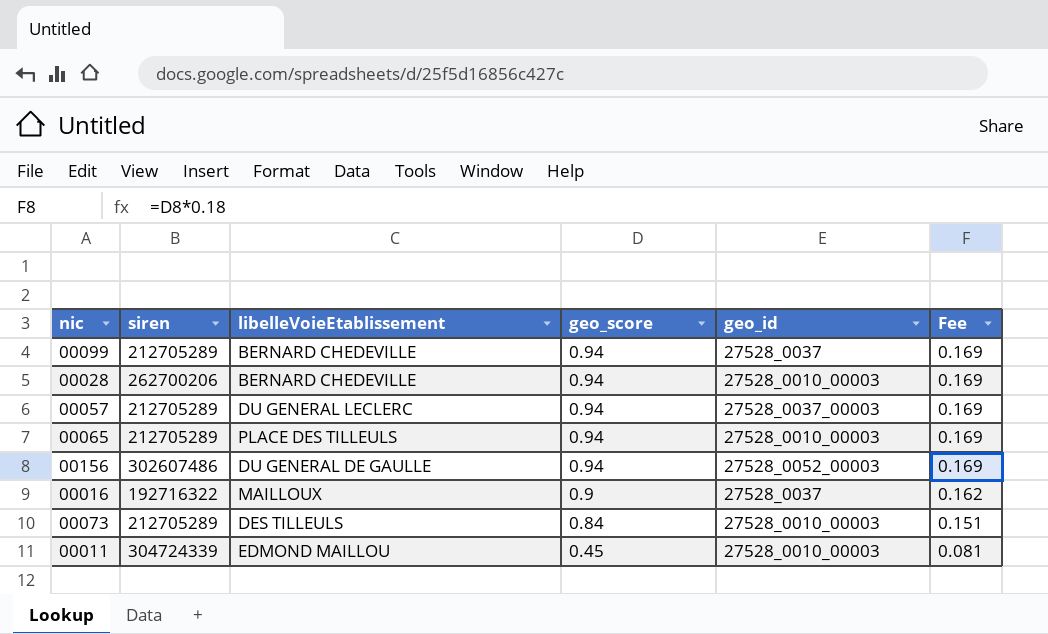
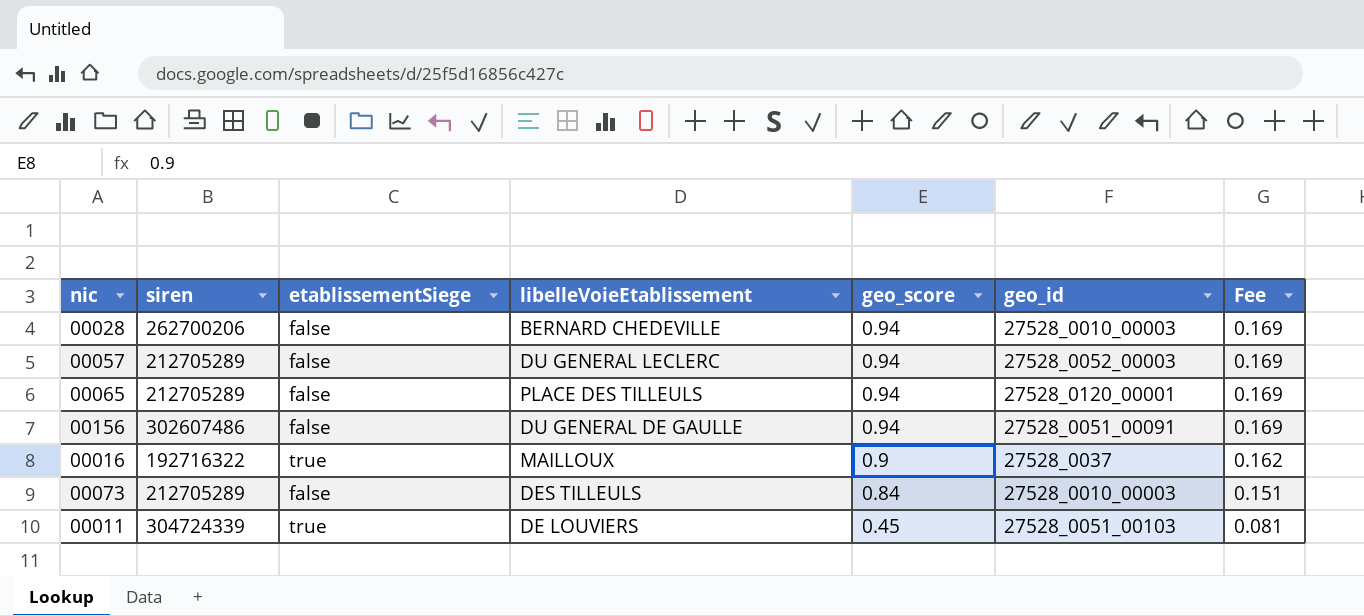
column etablissementSiege | position: none -> 3
row 00099: 212705289 | BERNARD CHEDEVILLE | 0.94 | 27528_0037 | 0.169 -> none
00057 | geo_id: 27528_0037_00003 -> 27528_0052_00003
00065 | geo_id: 27528_0010_00003 -> 27528_0120_00001
00156 | geo_id: 27528_0052_00003 -> 27528_0051_00091
00011 | libelleVoieEtablissement: EDMOND MAILLOU -> DE LOUVIERS
00011 | geo_id: 27528_0010_00003 -> 27528_0051_00103

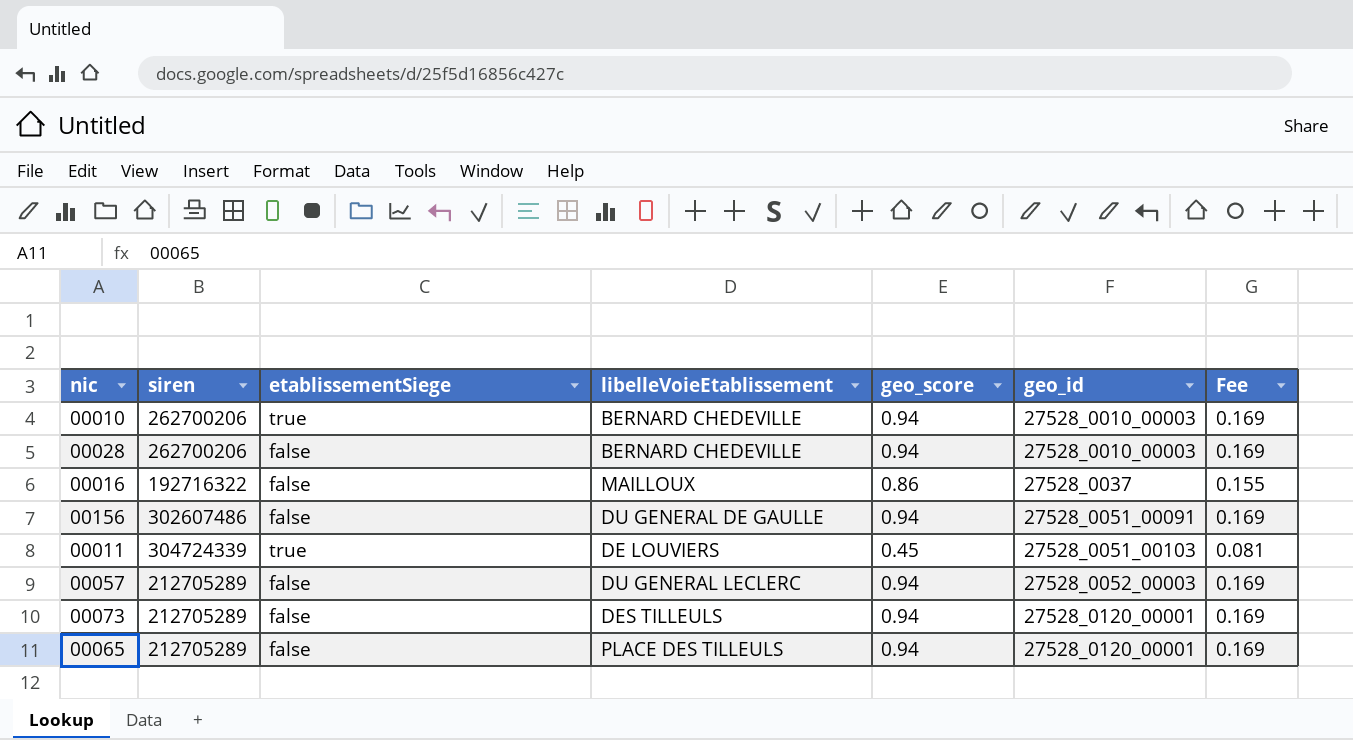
row order: geo_score descending -> geo_id ascending
row 00010: none -> 262700206 | true | BERNARD CHEDEVILLE | 0.94 | 27528_0010_00003 | 0.169
00016 | etablissementSiege: true -> false
00016 | geo_score: 0.9 -> 0.86
00016 | Fee: 0.162 -> 0.155
00073 | geo_score: 0.84 -> 0.94
00073 | geo_id: 27528_0010_00003 -> 27528_0120_00001
00073 | Fee: 0.151 -> 0.169

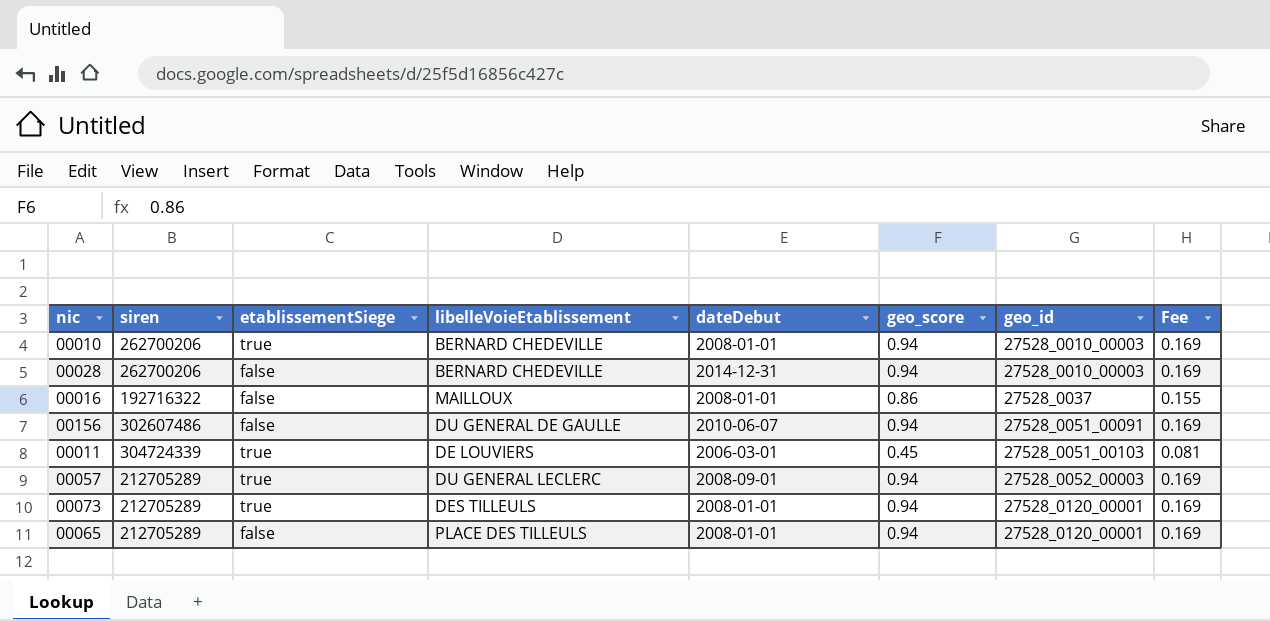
column dateDebut | position: none -> 5
00057 | etablissementSiege: false -> true
00073 | etablissementSiege: false -> true

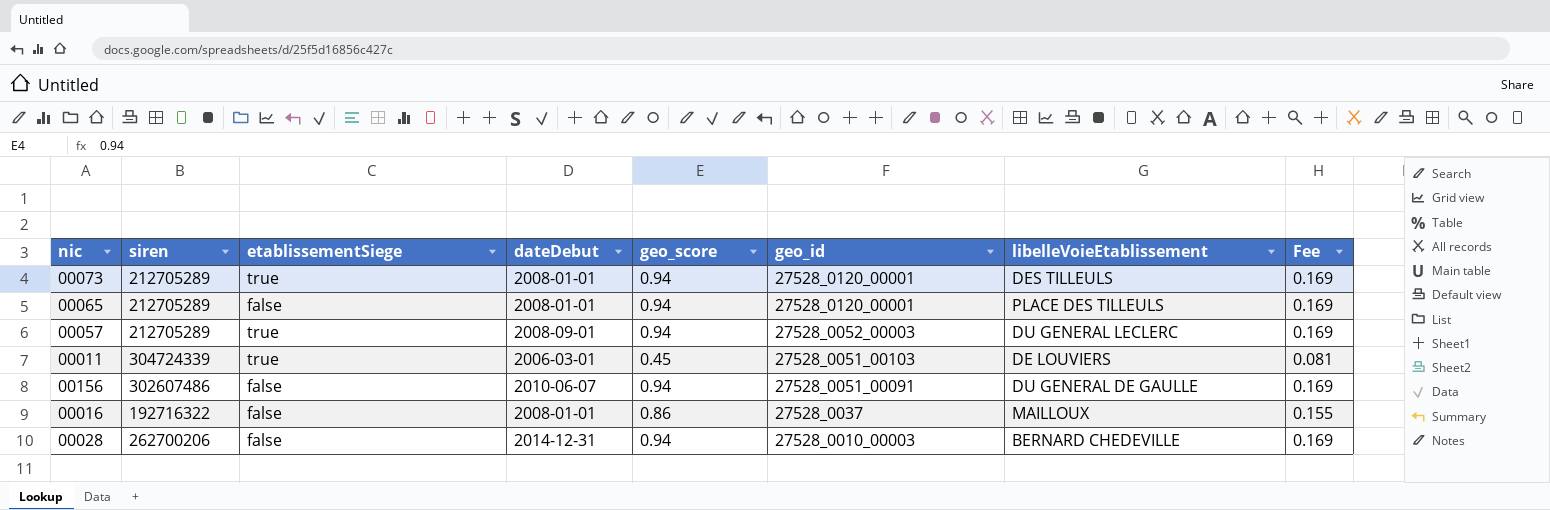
row order: geo_id ascending -> geo_id descending
column libelleVoieEtablissement | position: 4 -> 7
row 00010: 262700206 | true | BERNARD CHEDEVILLE | 2008-01-01 | 0.94 | 27528_0010_00003 | 0.169 -> none

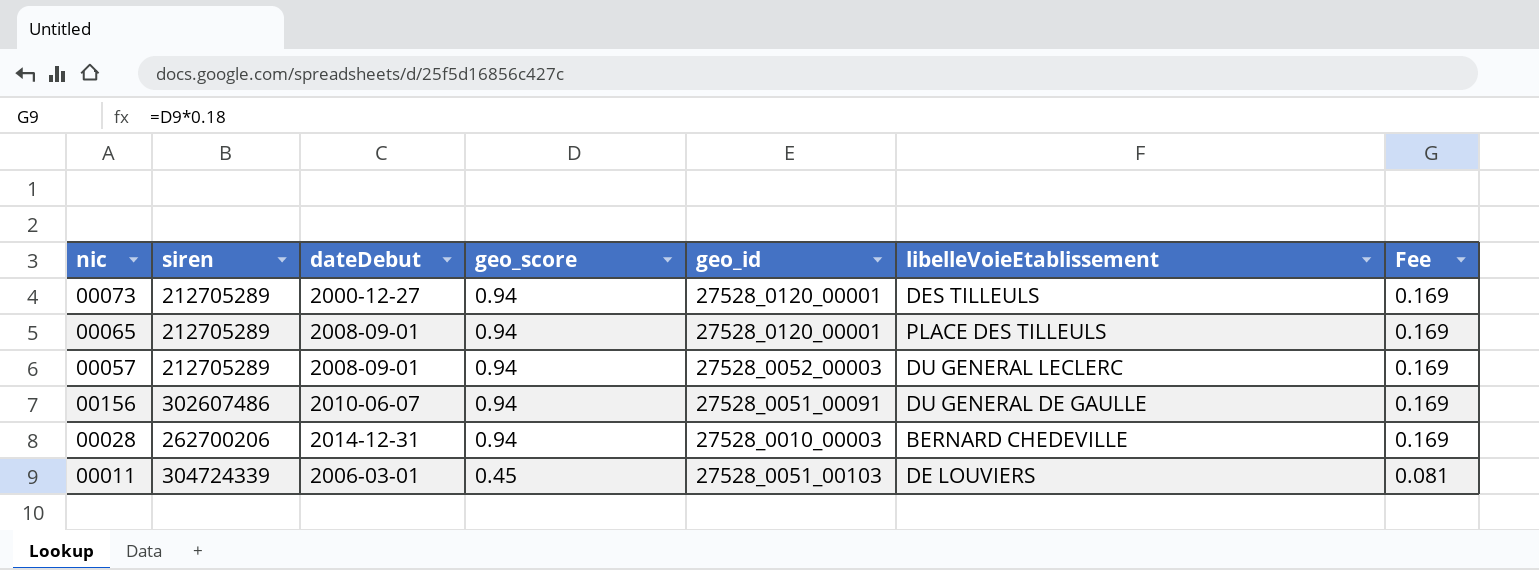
row order: geo_id descending -> geo_score descending
column etablissementSiege | position: 3 -> none
row 00016: 192716322 | false | 2008-01-01 | 0.86 | 27528_0037 | MAILLOUX | 0.155 -> none
00073 | dateDebut: 2008-01-01 -> 2000-12-27
00065 | dateDebut: 2008-01-01 -> 2008-09-01

